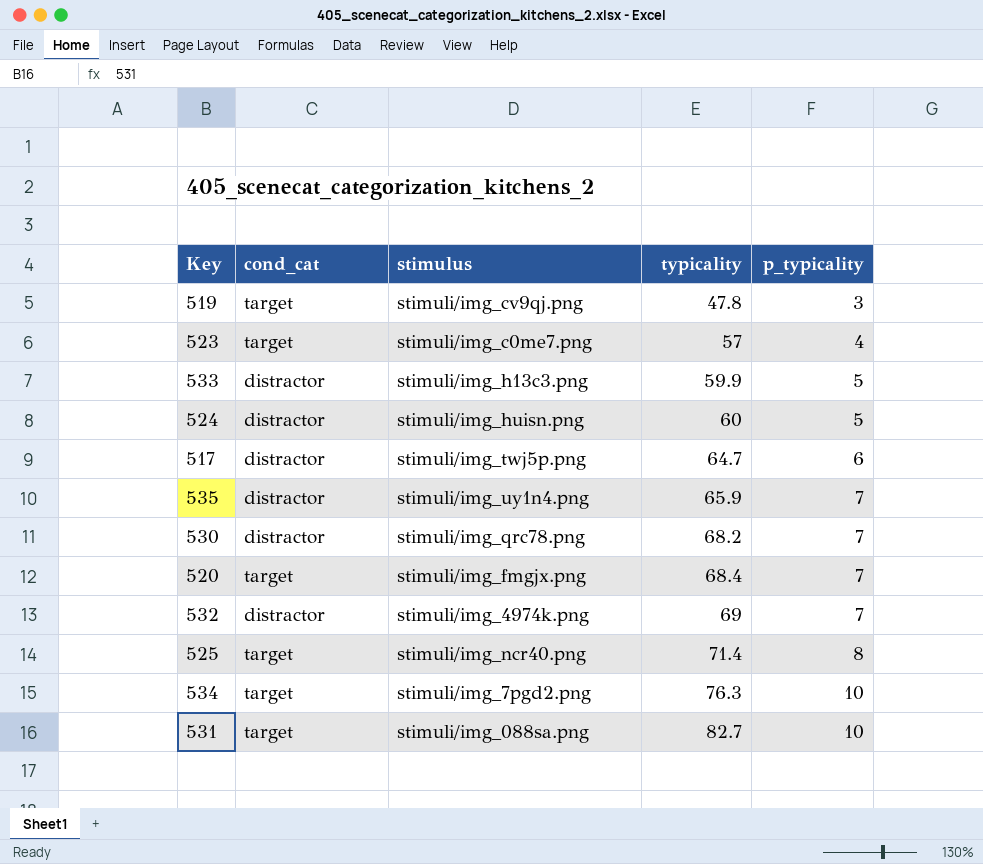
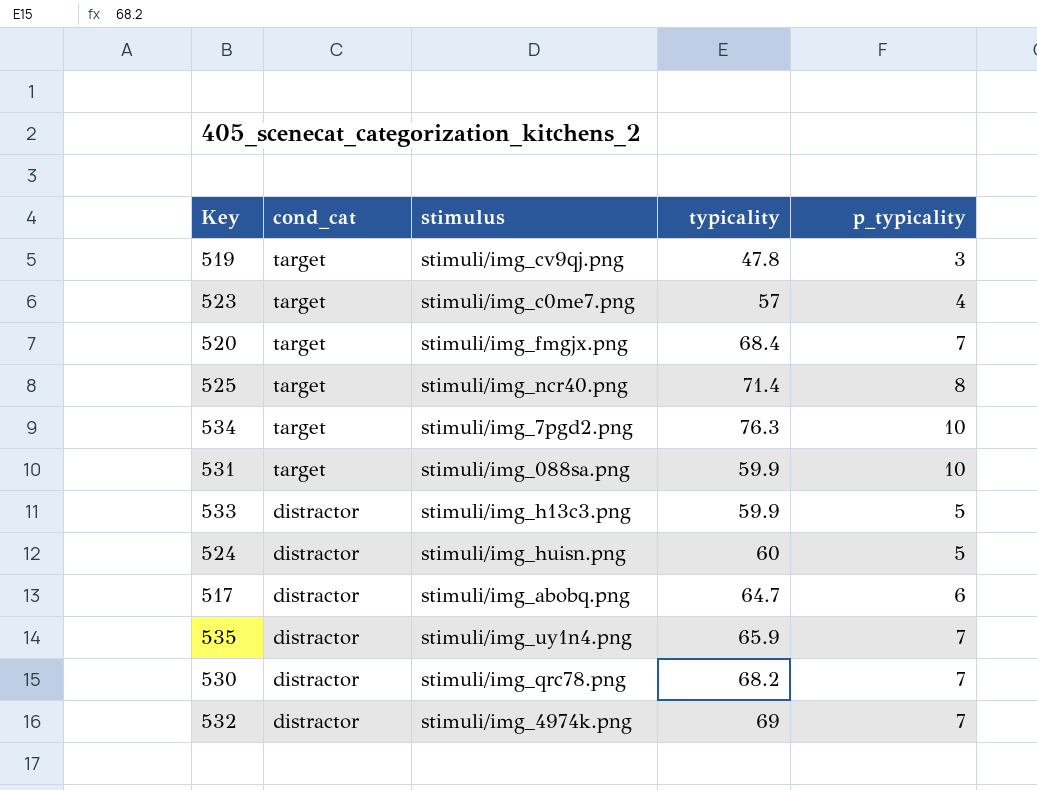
row order: typicality ascending -> cond_cat descending
531 | typicality: 82.7 -> 59.9
517 | stimulus: stimuli/img_twj5p.png -> stimuli/img_abobq.png

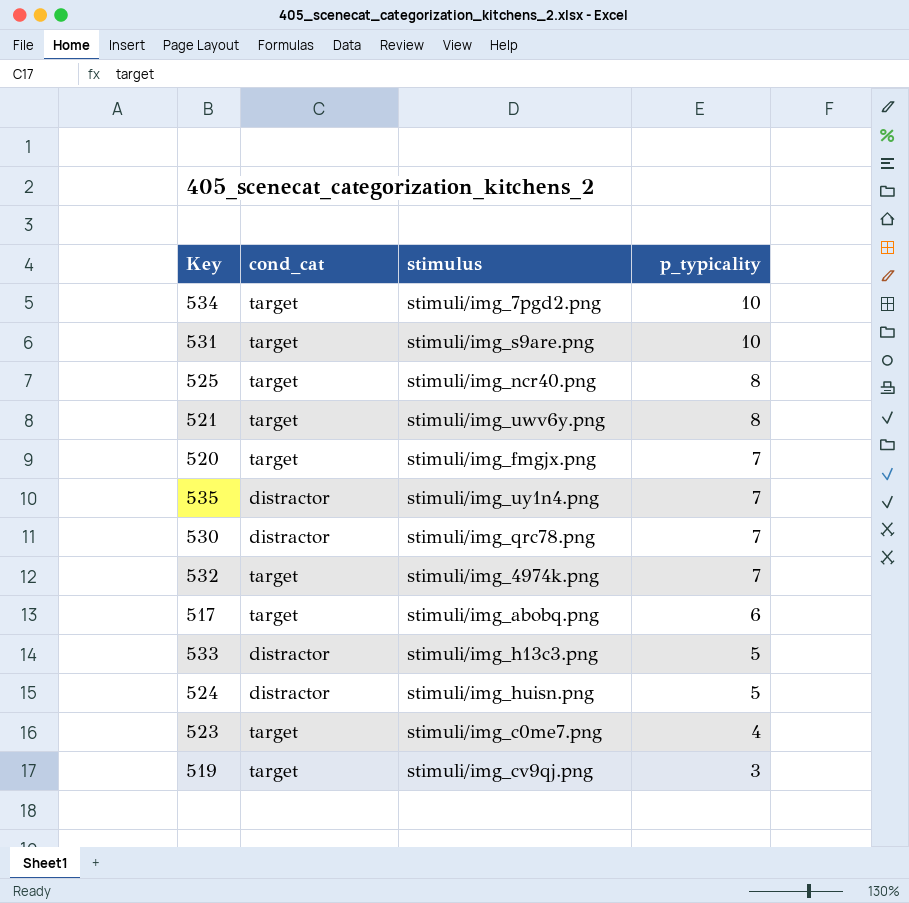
row order: cond_cat descending -> p_typicality descending
column typicality | position: 4 -> none
531 | stimulus: stimuli/img_088sa.png -> stimuli/img_s9are.png
row 521: none -> target | stimuli/img_uwv6y.png | 8
532 | cond_cat: distractor -> target
517 | cond_cat: distractor -> target

